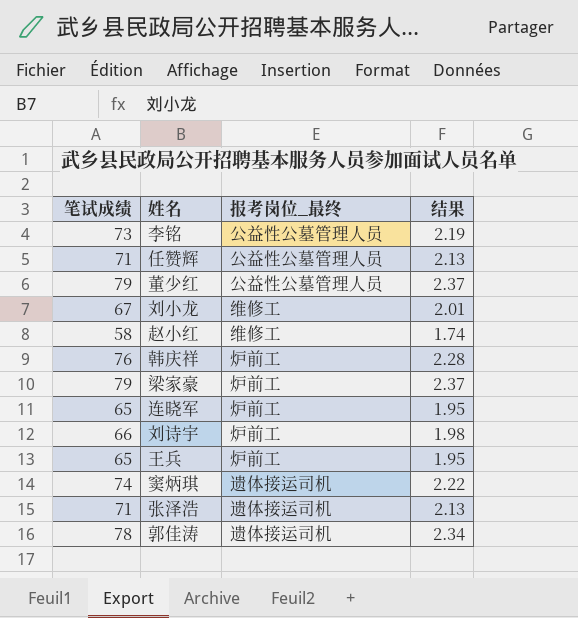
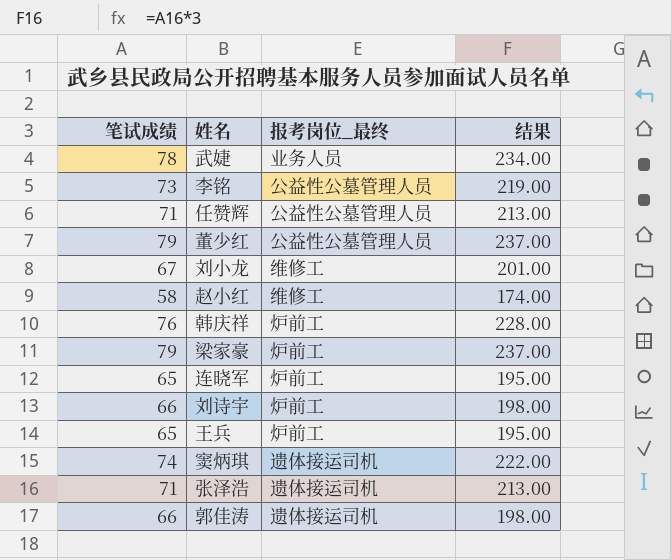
column 结果 | formula: [笔试成绩] * 0.03 -> [笔试成绩] * 3
row 武婕: none -> 78 | 业务人员 | 234.00
郭佳涛 | 笔试成绩: 78 -> 66

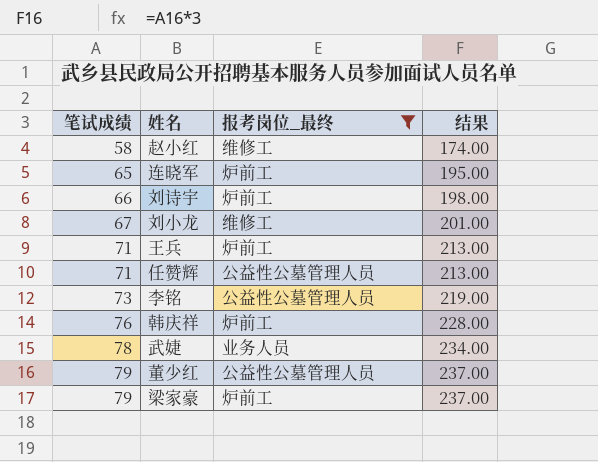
filter: none -> 报考岗位_最终 != 遗体接运司机
row order: none -> 笔试成绩 ascending
王兵 | 笔试成绩: 65 -> 71
王兵 | 结果: 195.00 -> 213.00

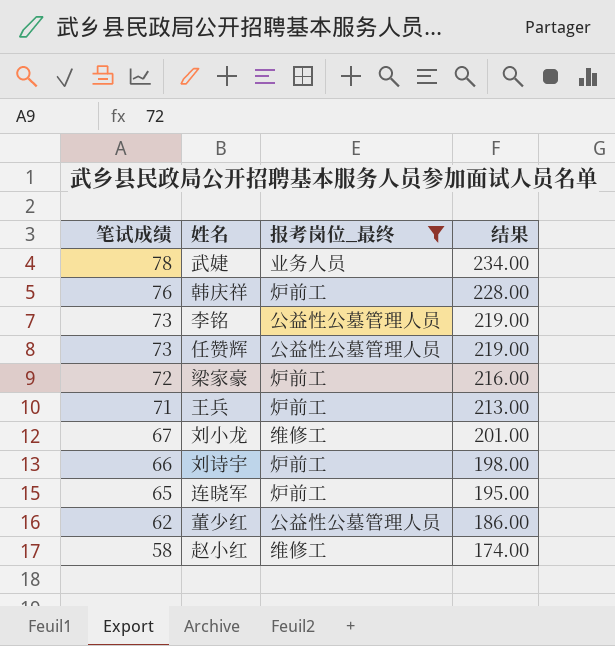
row order: 笔试成绩 ascending -> 笔试成绩 descending
任赞辉 | 笔试成绩: 71 -> 73
任赞辉 | 结果: 213.00 -> 219.00
梁家豪 | 笔试成绩: 79 -> 72
梁家豪 | 结果: 237.00 -> 216.00
董少红 | 笔试成绩: 79 -> 62
董少红 | 结果: 237.00 -> 186.00

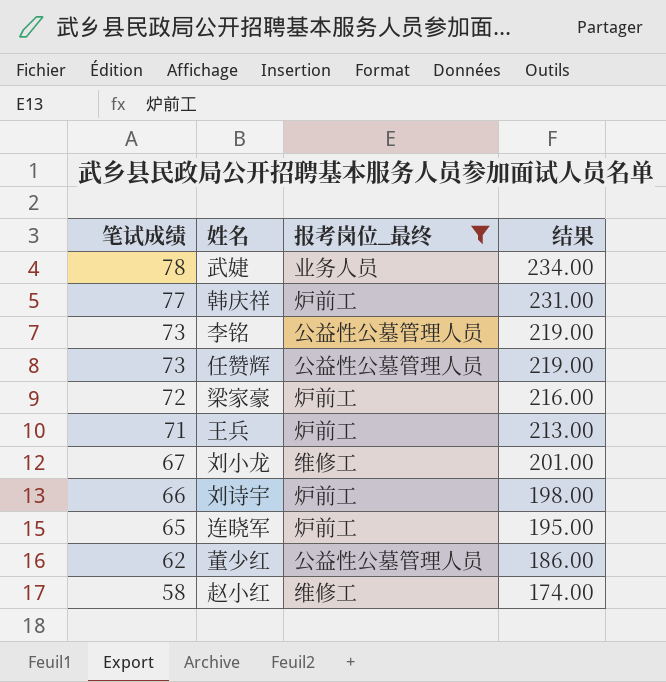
韩庆祥 | 笔试成绩: 76 -> 77
韩庆祥 | 结果: 228.00 -> 231.00

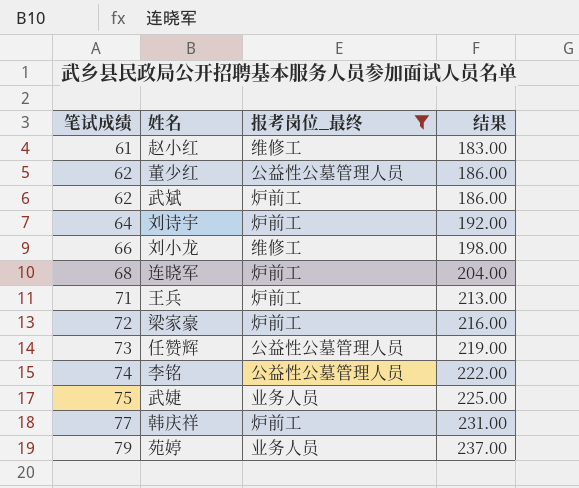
row order: 笔试成绩 descending -> 笔试成绩 ascending
赵小红 | 笔试成绩: 58 -> 61
赵小红 | 结果: 174.00 -> 183.00
row 武斌: none -> 62 | 炉前工 | 186.00
刘诗宇 | 笔试成绩: 66 -> 64
刘诗宇 | 结果: 198.00 -> 192.00
刘小龙 | 笔试成绩: 67 -> 66
刘小龙 | 结果: 201.00 -> 198.00
连晓军 | 笔试成绩: 65 -> 68
连晓军 | 结果: 195.00 -> 204.00
李铭 | 笔试成绩: 73 -> 74
李铭 | 结果: 219.00 -> 222.00
武婕 | 笔试成绩: 78 -> 75
武婕 | 结果: 234.00 -> 225.00
row 苑婷: none -> 79 | 业务人员 | 237.00

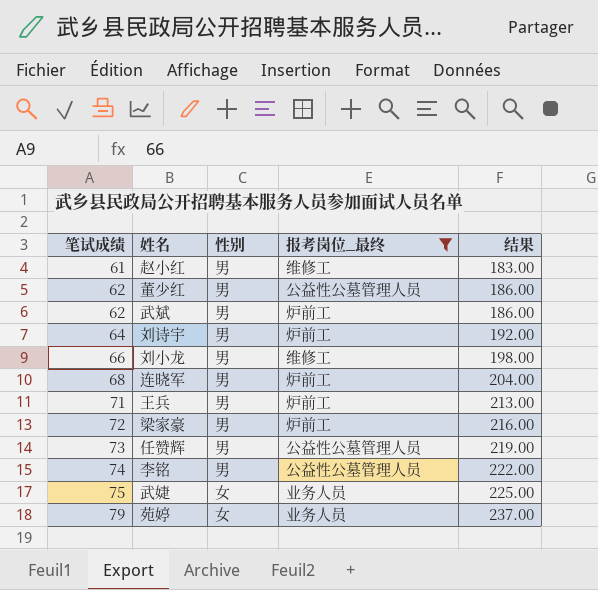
column 性别 | position: none -> 3
row 韩庆祥: 77 | 炉前工 | 231.00 -> none

